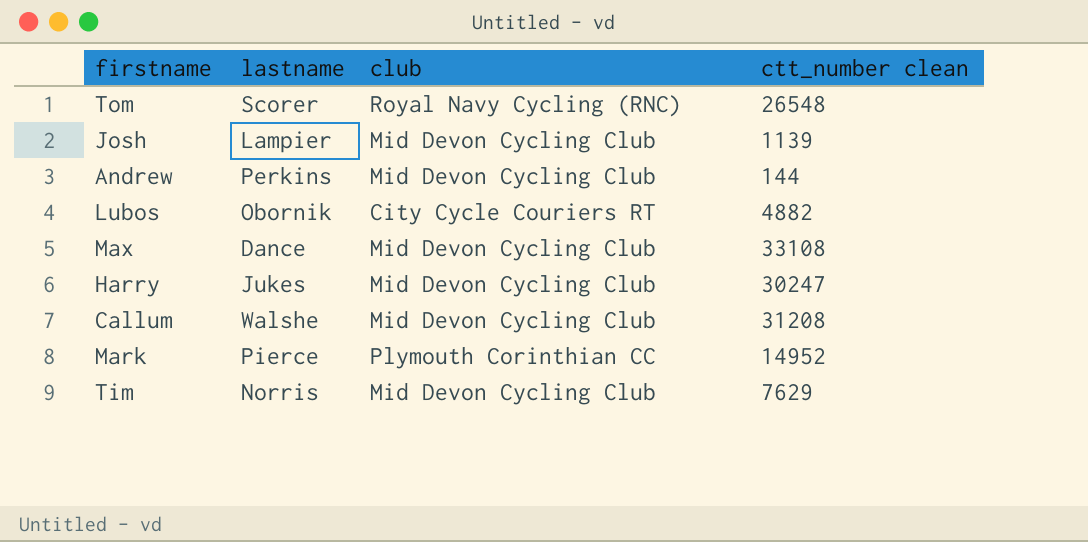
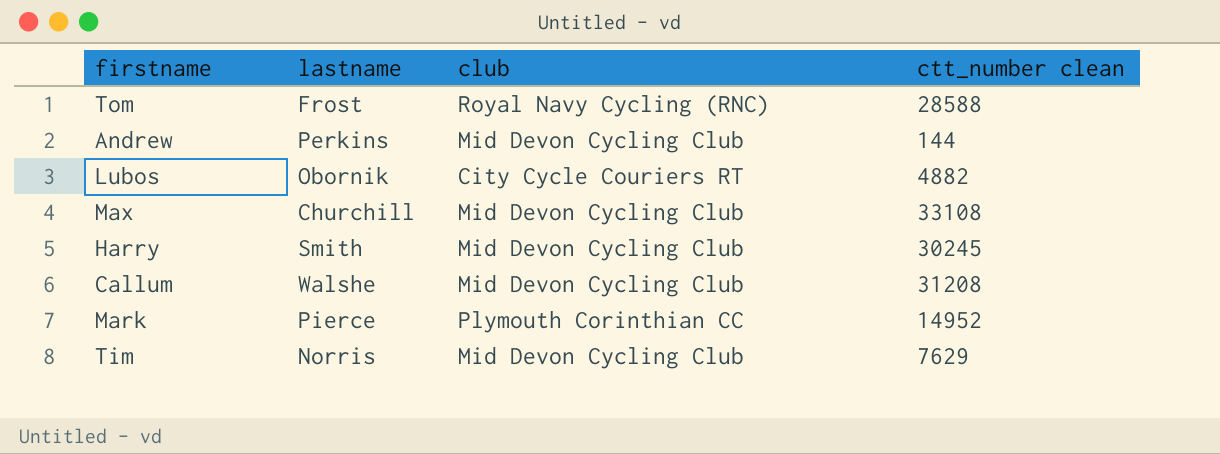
row Josh: Lampier | Mid Devon Cycling Club | 1139 -> none
Tom | lastname: Scorer -> Frost
Tom | ctt_number clean: 26548 -> 28588
Max | lastname: Dance -> Churchill
Harry | lastname: Jukes -> Smith
Harry | ctt_number clean: 30247 -> 30245

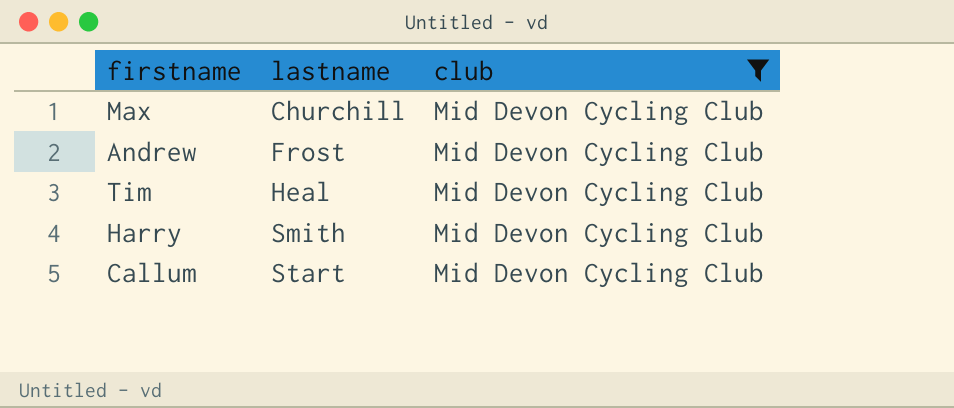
filter: none -> club = Mid Devon Cycling Club
row order: none -> lastname ascending
column ctt_number clean | position: 4 -> none
Andrew | lastname: Perkins -> Frost
Tim | lastname: Norris -> Heal
Callum | lastname: Walshe -> Start

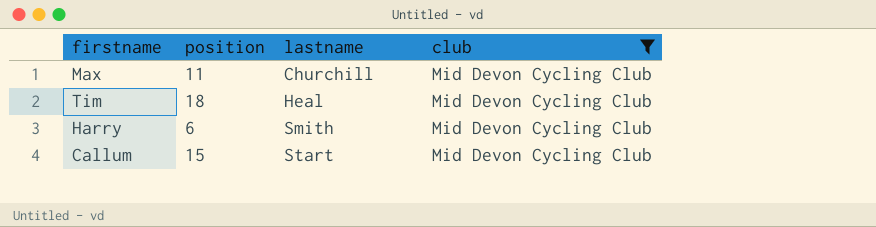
column position | position: none -> 2
row Andrew: Frost | Mid Devon Cycling Club -> none

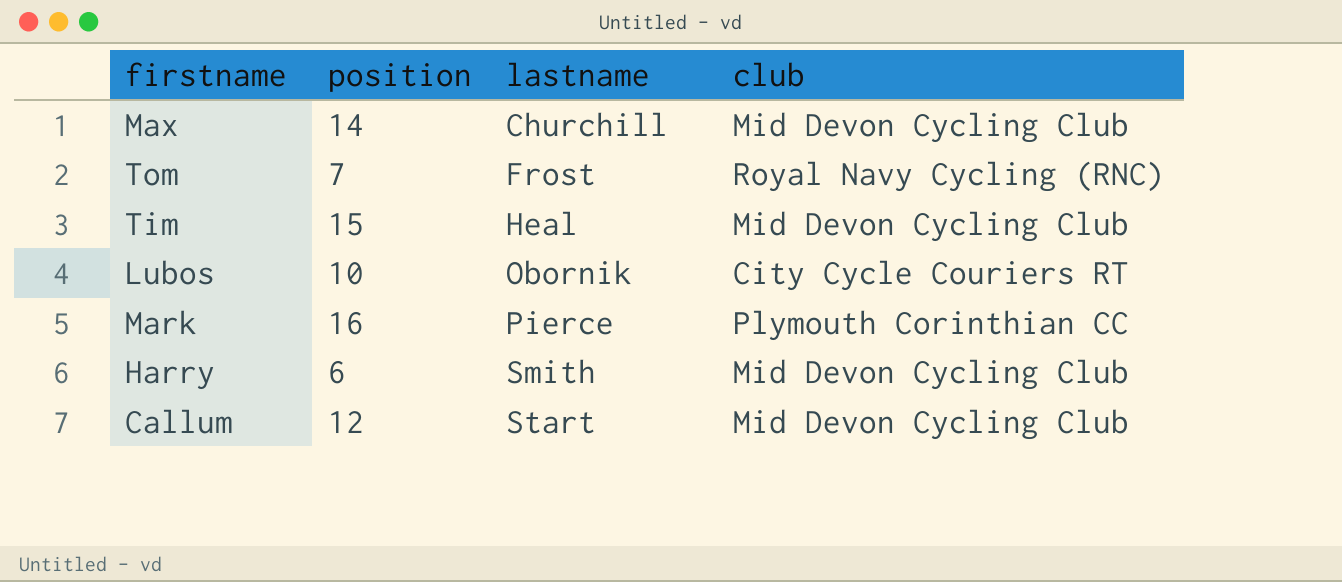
filter: club = Mid Devon Cycling Club -> none
Max | position: 11 -> 14
Tim | position: 18 -> 15
Callum | position: 15 -> 12

